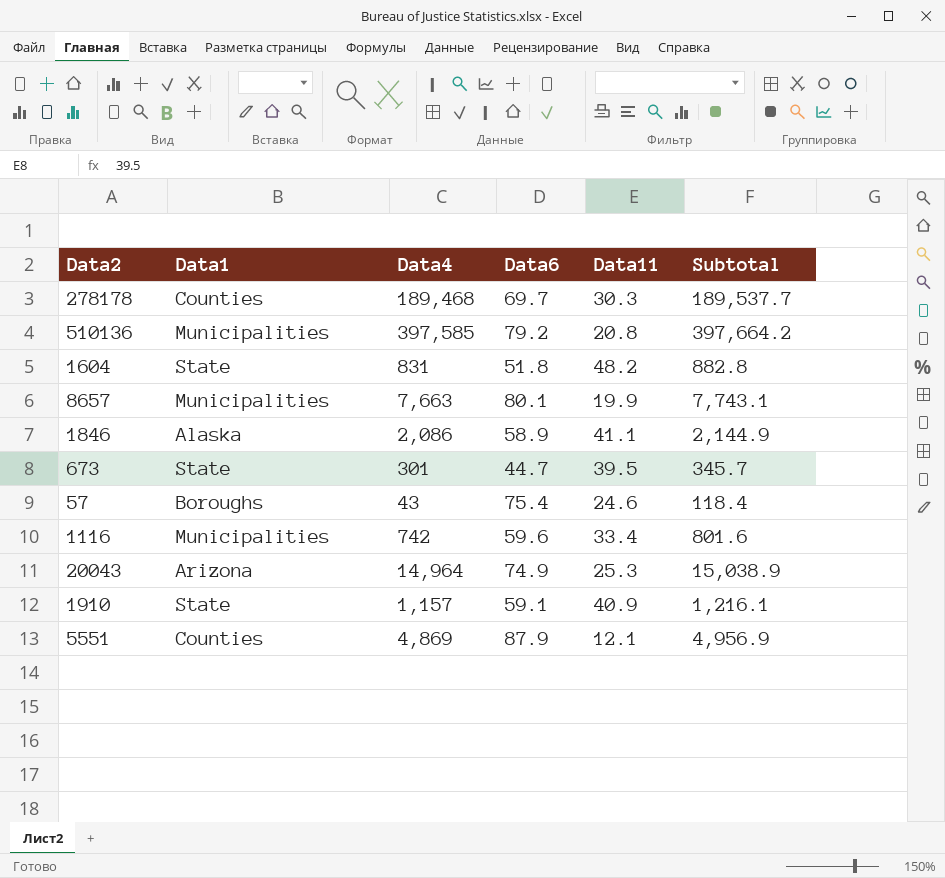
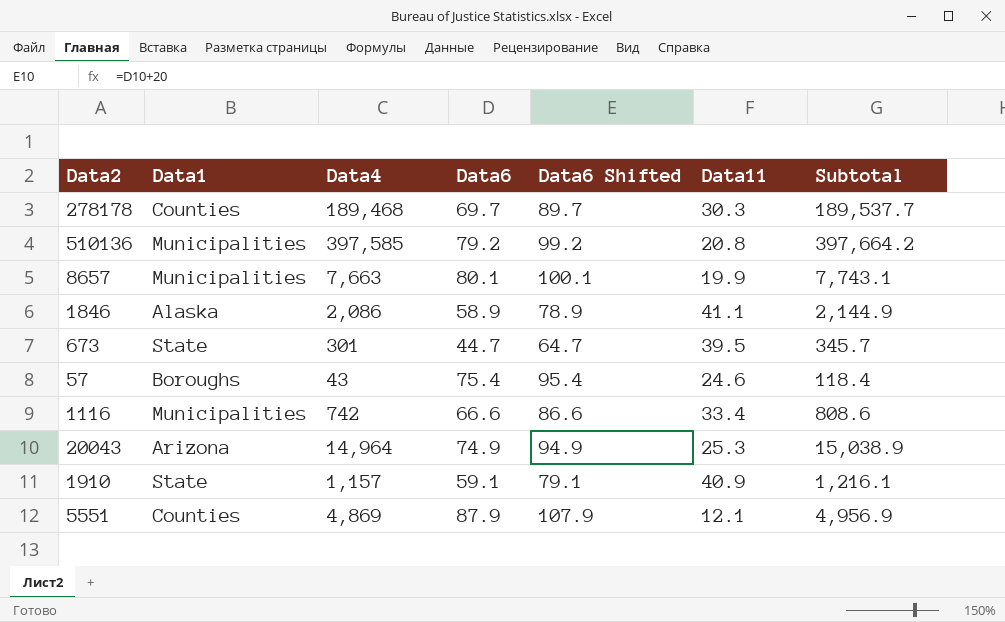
column Data6 Shifted | formula: none -> [Data6] + 20
row 1604: State | 831 | 51.8 | 48.2 | 882.8 -> none
1116 | Data6: 59.6 -> 66.6
1116 | Subtotal: 801.6 -> 808.6

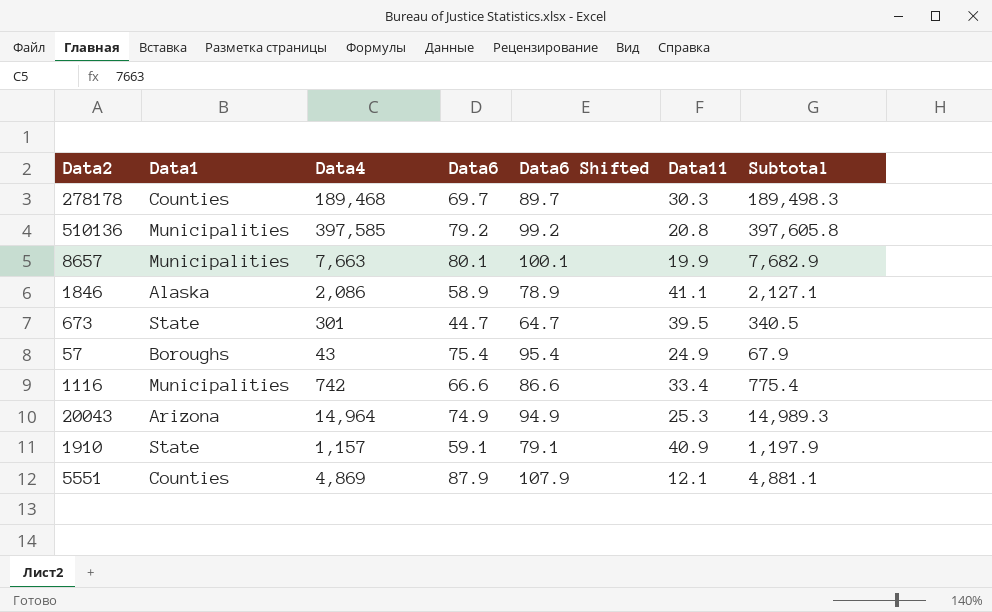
column Subtotal | formula: [Data4] + [Data6] -> [Data4] + [Data11]
57 | Data11: 24.6 -> 24.9

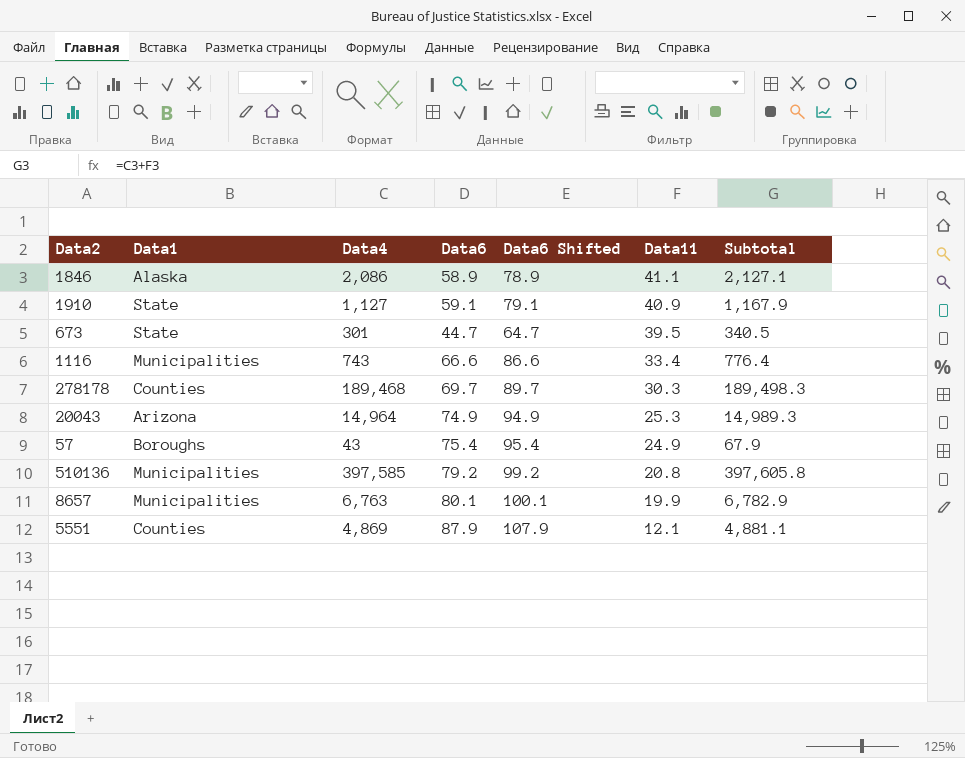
row order: none -> Data11 descending
1910 | Data4: 1,157 -> 1,127
1910 | Subtotal: 1,197.9 -> 1,167.9
1116 | Data4: 742 -> 743
1116 | Subtotal: 775.4 -> 776.4
8657 | Data4: 7,663 -> 6,763
8657 | Subtotal: 7,682.9 -> 6,782.9

